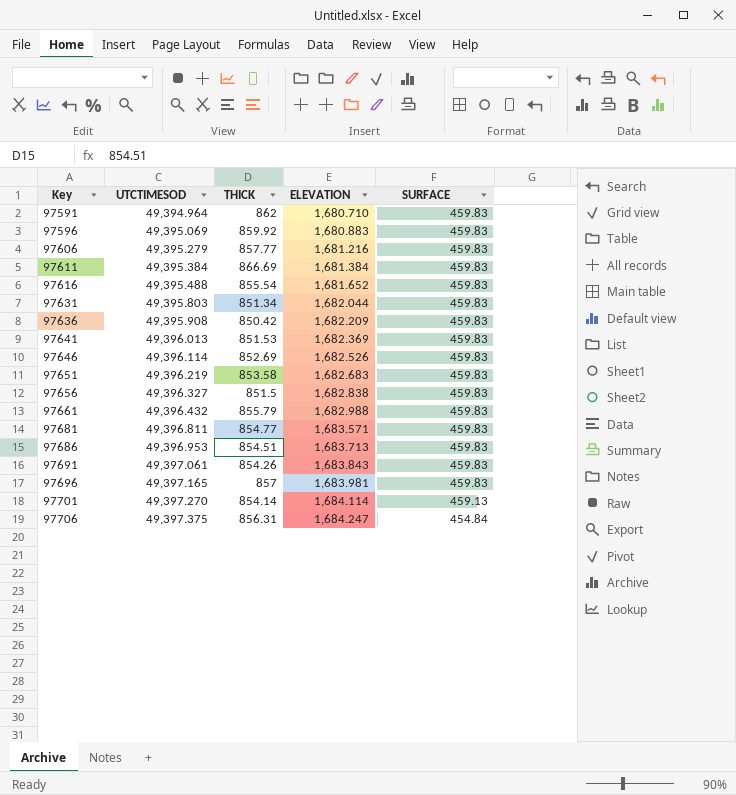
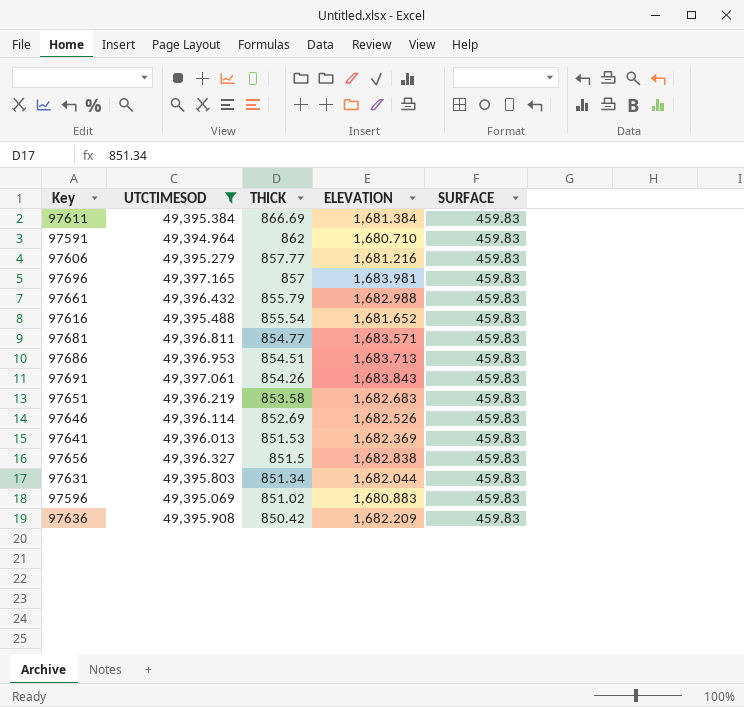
filter: none -> UTCTIMESOD <= 49,397.165
row order: Key ascending -> THICK descending
97596 | THICK: 859.92 -> 851.02

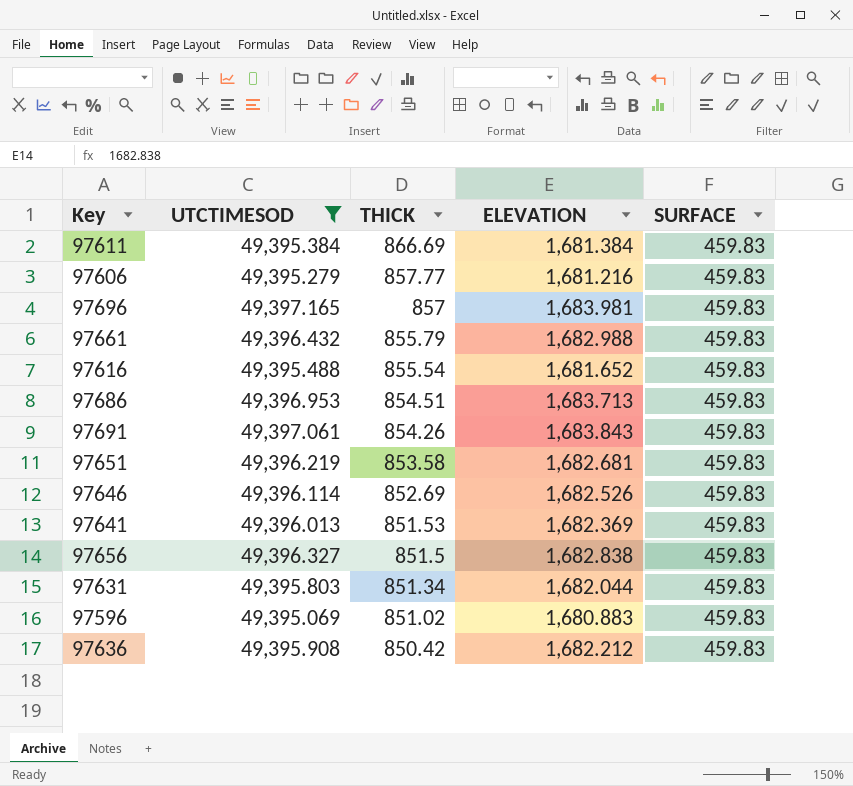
row 97591: 49,394.964 | 862 | 1,680.710 | 459.83 -> none
row 97681: 49,396.811 | 854.77 | 1,683.571 | 459.83 -> none
97651 | ELEVATION: 1,682.683 -> 1,682.681
97636 | ELEVATION: 1,682.209 -> 1,682.212

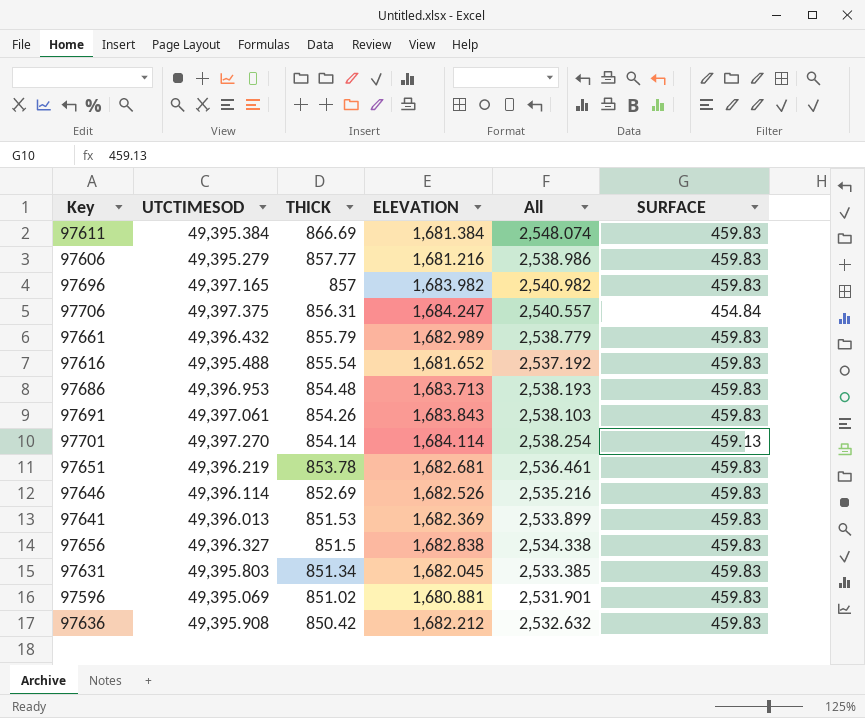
filter: UTCTIMESOD <= 49,397.165 -> none
column All | formula: none -> [THICK] + [ELEVATION]
97696 | ELEVATION: 1,683.981 -> 1,683.982
97661 | ELEVATION: 1,682.988 -> 1,682.989
97686 | THICK: 854.51 -> 854.48
97651 | THICK: 853.58 -> 853.78
97631 | ELEVATION: 1,682.044 -> 1,682.045
97596 | ELEVATION: 1,680.883 -> 1,680.881

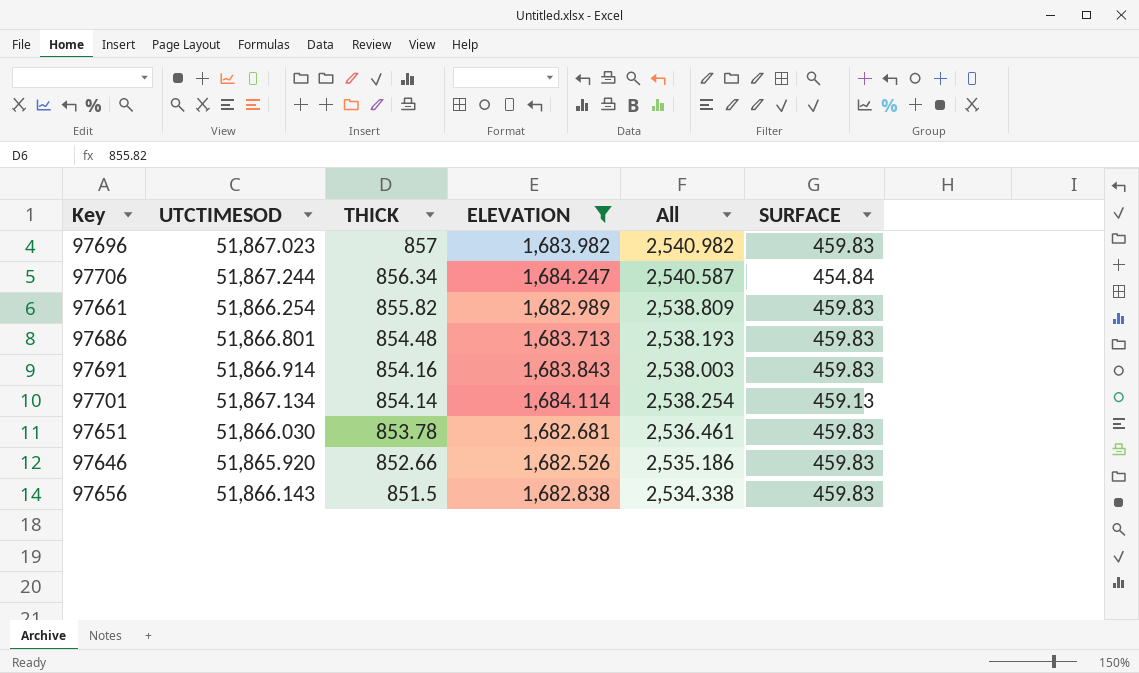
filter: none -> ELEVATION >= 1,682.526
97696 | UTCTIMESOD: 49,397.165 -> 51,867.023
97706 | UTCTIMESOD: 49,397.375 -> 51,867.244
97706 | THICK: 856.31 -> 856.34
97706 | All: 2,540.557 -> 2,540.587
97661 | UTCTIMESOD: 49,396.432 -> 51,866.254
97661 | THICK: 855.79 -> 855.82
97661 | All: 2,538.779 -> 2,538.809
97686 | UTCTIMESOD: 49,396.953 -> 51,866.801
97691 | UTCTIMESOD: 49,397.061 -> 51,866.914
97691 | THICK: 854.26 -> 854.16
97691 | All: 2,538.103 -> 2,538.003
97701 | UTCTIMESOD: 49,397.270 -> 51,867.134
97651 | UTCTIMESOD: 49,396.219 -> 51,866.030
97646 | UTCTIMESOD: 49,396.114 -> 51,865.920
97646 | THICK: 852.69 -> 852.66
97646 | All: 2,535.216 -> 2,535.186
97656 | UTCTIMESOD: 49,396.327 -> 51,866.143

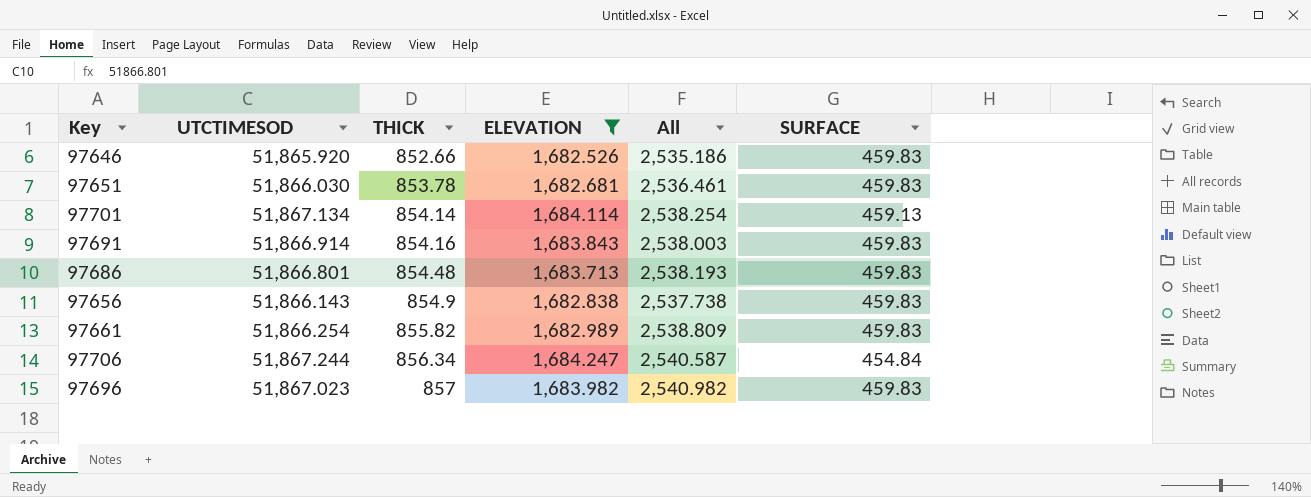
row order: THICK descending -> THICK ascending
97656 | THICK: 851.5 -> 854.9
97656 | All: 2,534.338 -> 2,537.738

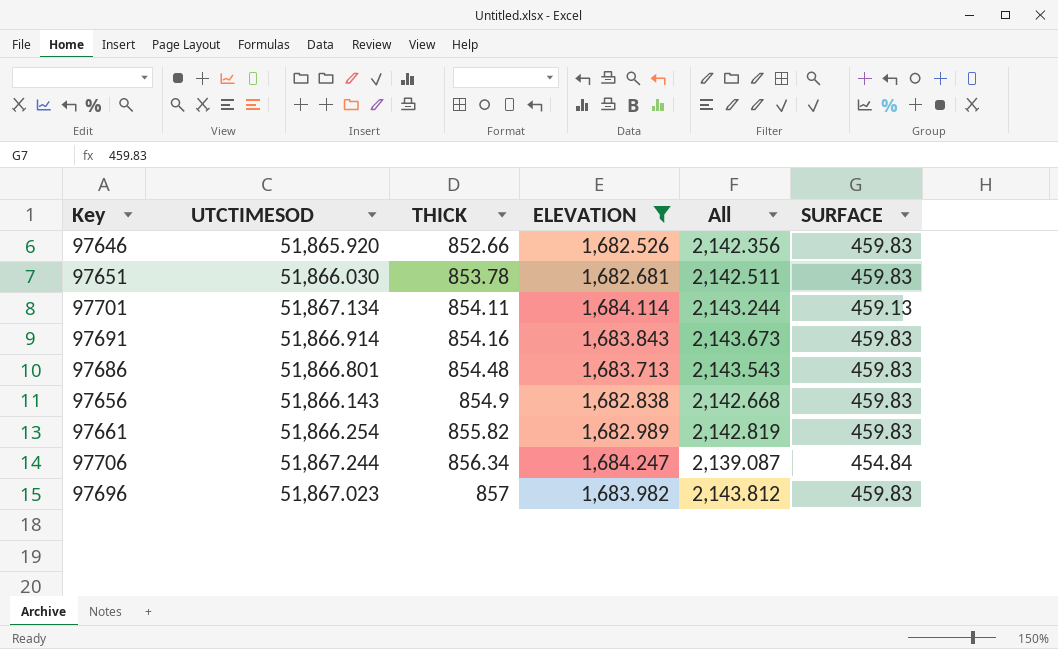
column All | formula: [THICK] + [ELEVATION] -> [ELEVATION] + [SURFACE]
97701 | THICK: 854.14 -> 854.11

